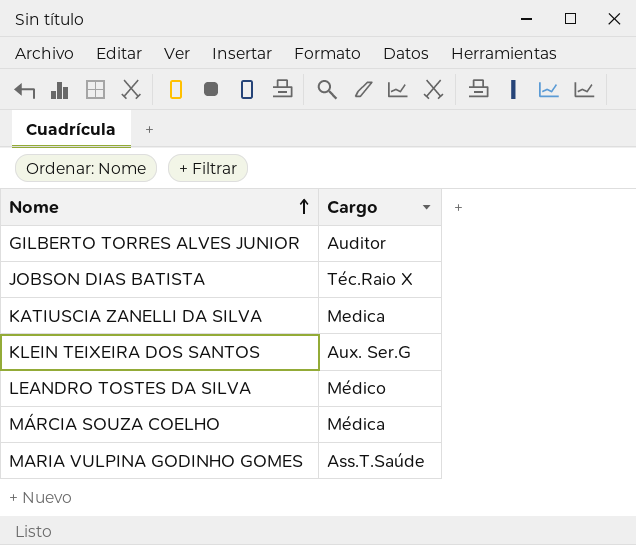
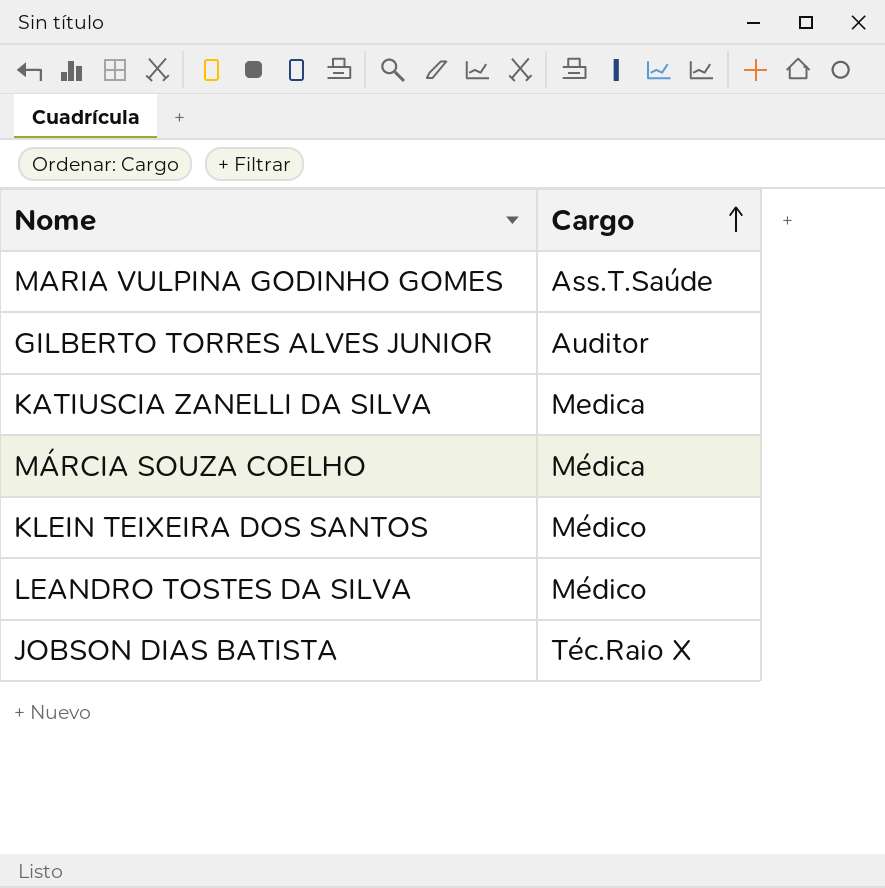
row order: Nome ascending -> Cargo ascending
KLEIN TEIXEIRA DOS SANTOS | Cargo: Aux. Ser.G -> Médico

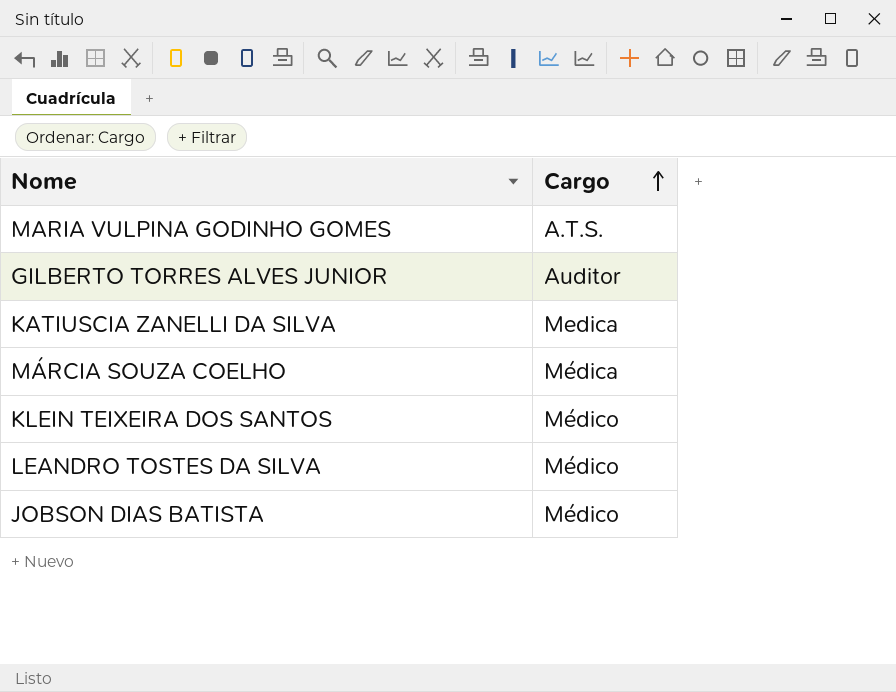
MARIA VULPINA GODINHO GOMES | Cargo: Ass.T.Saúde -> A.T.S.
JOBSON DIAS BATISTA | Cargo: Téc.Raio X -> Médico

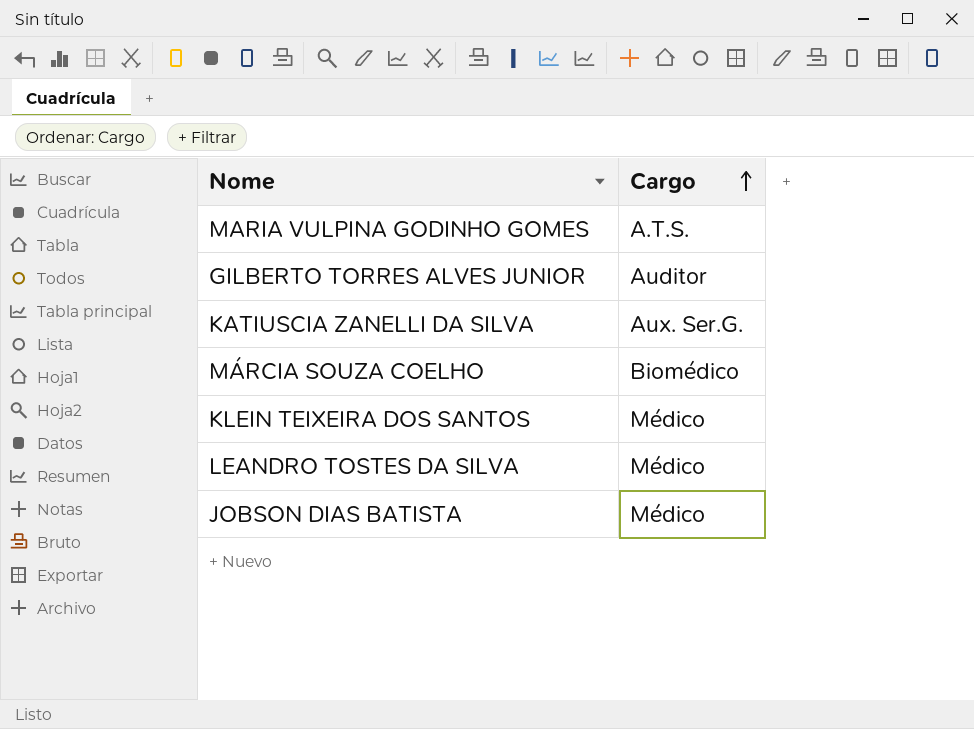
KATIUSCIA ZANELLI DA SILVA | Cargo: Medica -> Aux. Ser.G.
MÁRCIA SOUZA COELHO | Cargo: Médica -> Biomédico

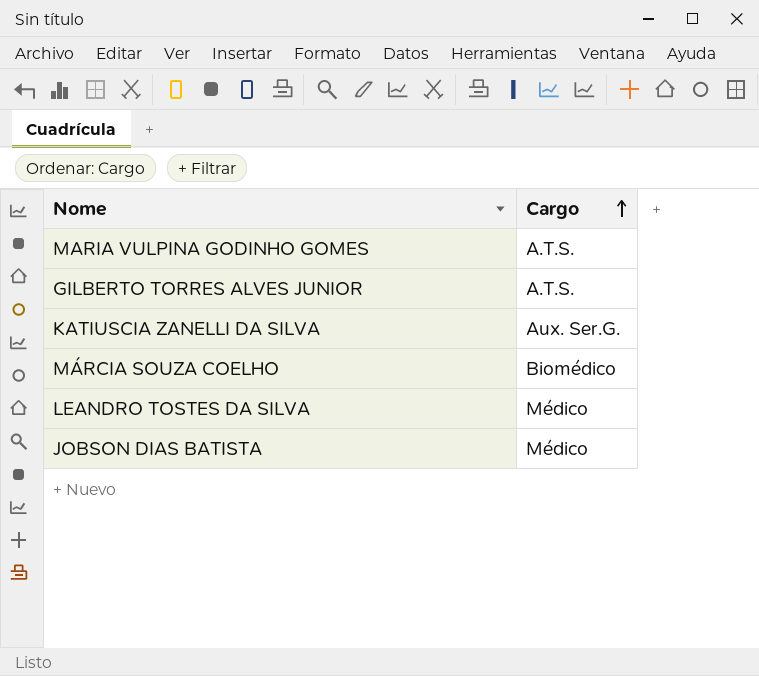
row KLEIN TEIXEIRA DOS SANTOS: Médico -> none
GILBERTO TORRES ALVES JUNIOR | Cargo: Auditor -> A.T.S.

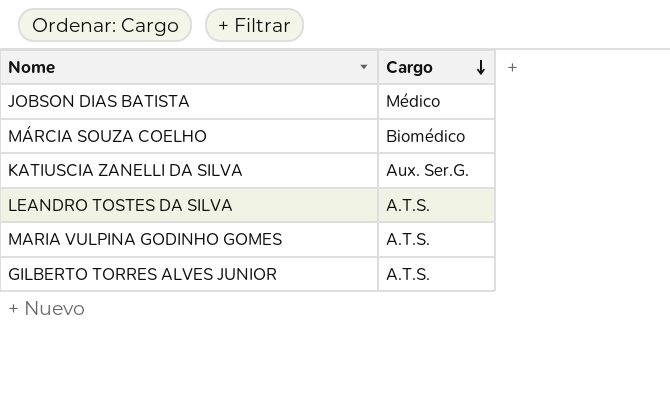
row order: Cargo ascending -> Cargo descending
LEANDRO TOSTES DA SILVA | Cargo: Médico -> A.T.S.

